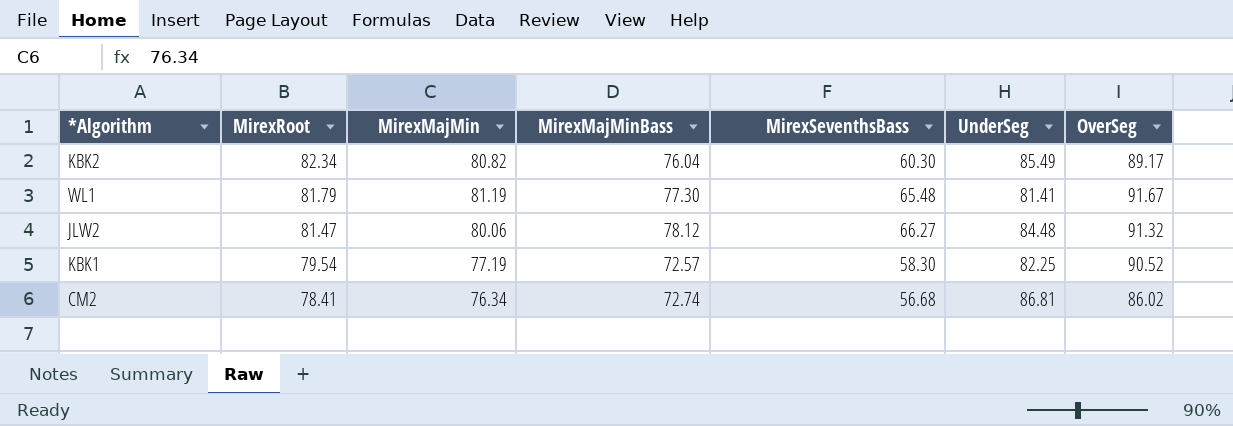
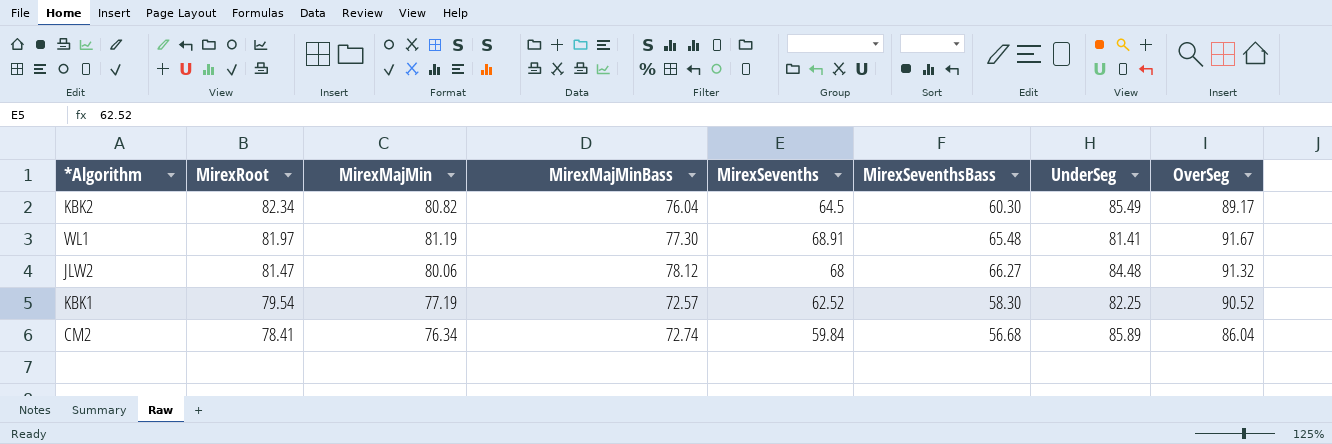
column MirexSevenths | position: none -> 5
WL1 | MirexRoot: 81.79 -> 81.97
CM2 | UnderSeg: 86.81 -> 85.89
CM2 | OverSeg: 86.02 -> 86.04

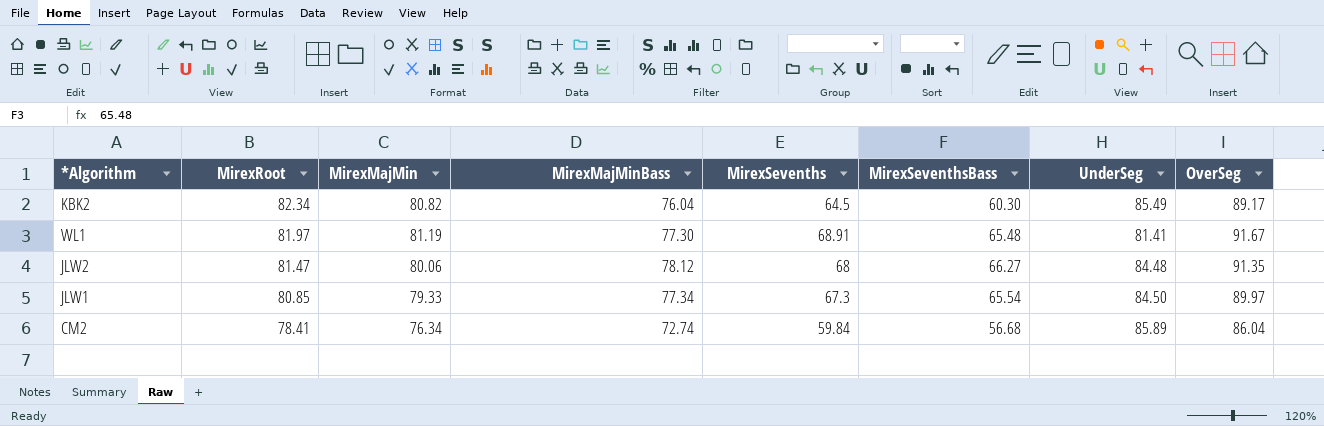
row KBK1: 79.54 | 77.19 | 72.57 | 62.52 | 58.30 | 82.25 | 90.52 -> none
JLW2 | OverSeg: 91.32 -> 91.35
row JLW1: none -> 80.85 | 79.33 | 77.34 | 67.3 | 65.54 | 84.50 | 89.97

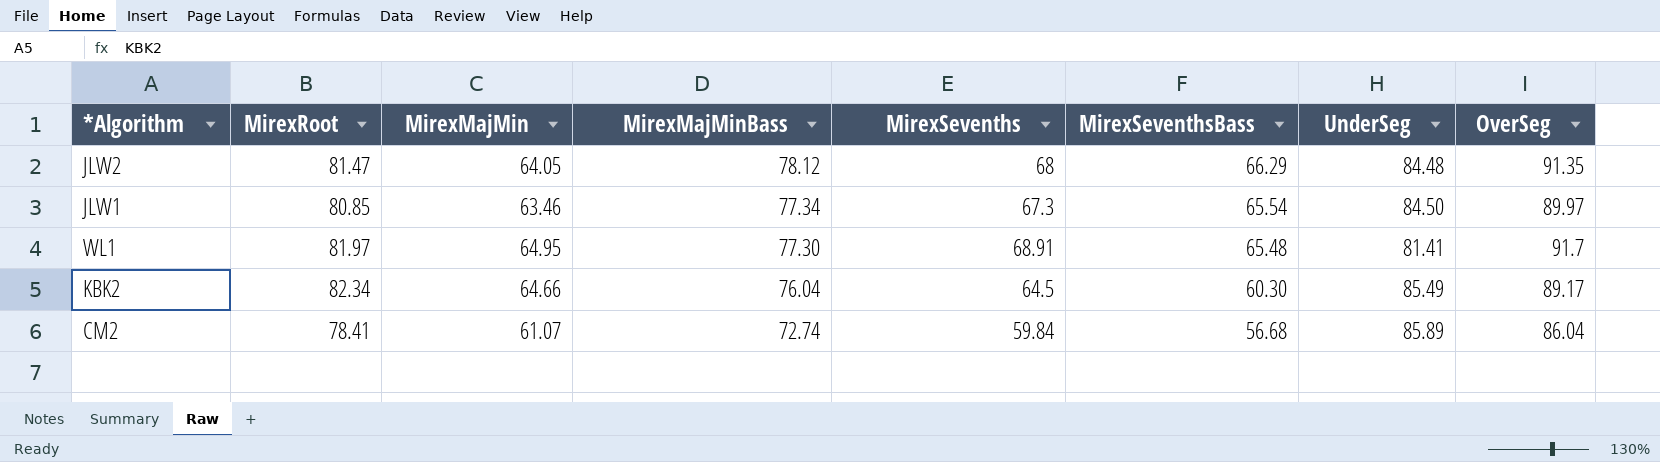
row order: MirexRoot descending -> MirexMajMinBass descending
JLW2 | MirexMajMin: 80.06 -> 64.05
JLW2 | MirexSeventhsBass: 66.27 -> 66.29
JLW1 | MirexMajMin: 79.33 -> 63.46
WL1 | MirexMajMin: 81.19 -> 64.95
WL1 | OverSeg: 91.67 -> 91.7
KBK2 | MirexMajMin: 80.82 -> 64.66
CM2 | MirexMajMin: 76.34 -> 61.07

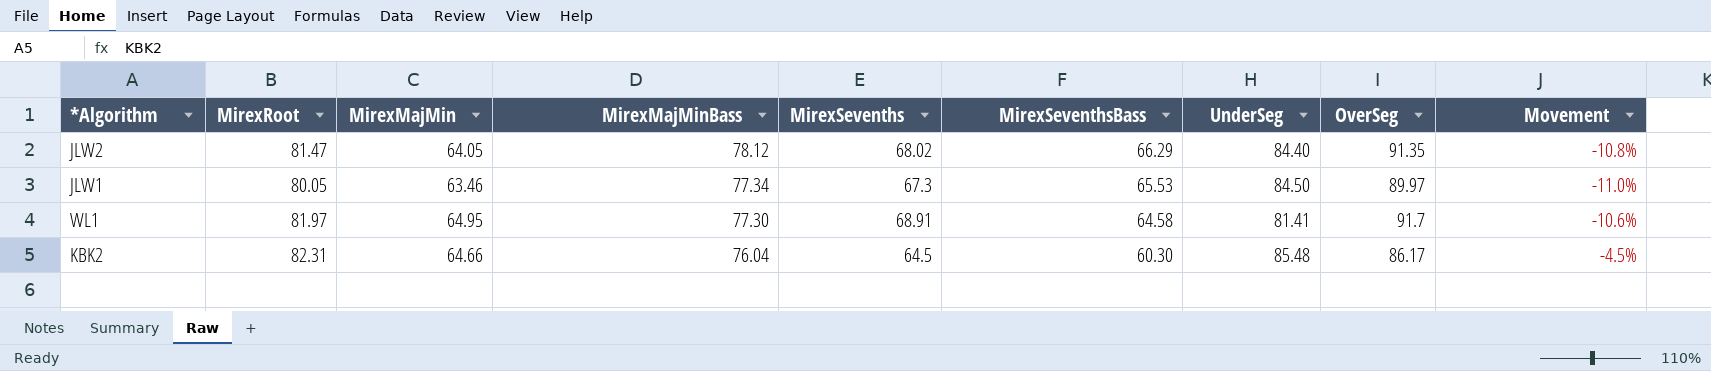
column Movement | formula: none -> ([MirexRoot] - [OverSeg]) / [OverSeg]
row CM2: 78.41 | 61.07 | 72.74 | 59.84 | 56.68 | 85.89 | 86.04 -> none
JLW2 | MirexSevenths: 68 -> 68.02
JLW2 | UnderSeg: 84.48 -> 84.40
JLW1 | MirexRoot: 80.85 -> 80.05
JLW1 | MirexSeventhsBass: 65.54 -> 65.53
WL1 | MirexSeventhsBass: 65.48 -> 64.58
KBK2 | MirexRoot: 82.34 -> 82.31
KBK2 | UnderSeg: 85.49 -> 85.48
KBK2 | OverSeg: 89.17 -> 86.17

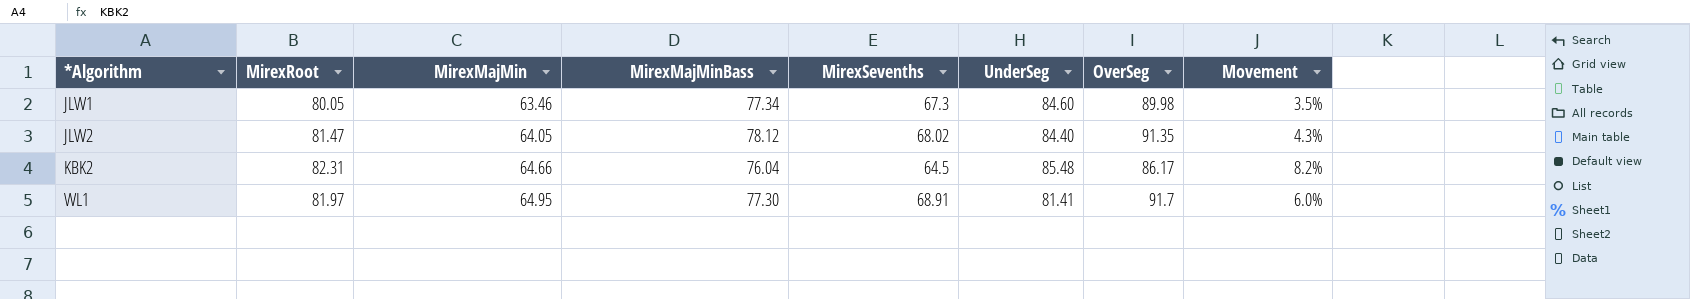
row order: MirexMajMinBass descending -> *Algorithm ascending
column MirexSeventhsBass | position: 6 -> none
column Movement | formula: ([MirexRoot] - [OverSeg]) / [OverSeg] -> ([MirexRoot] - [MirexMajMinBass]) / [MirexMajMinBass]
JLW1 | UnderSeg: 84.50 -> 84.60
JLW1 | OverSeg: 89.97 -> 89.98

